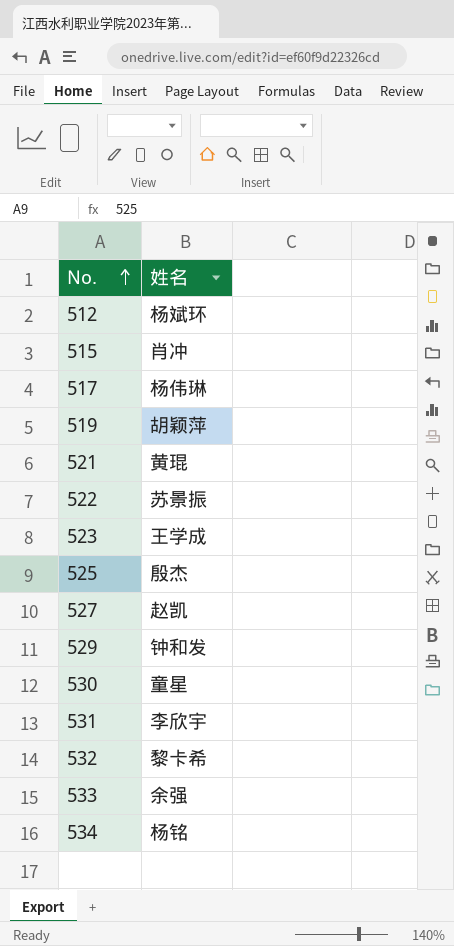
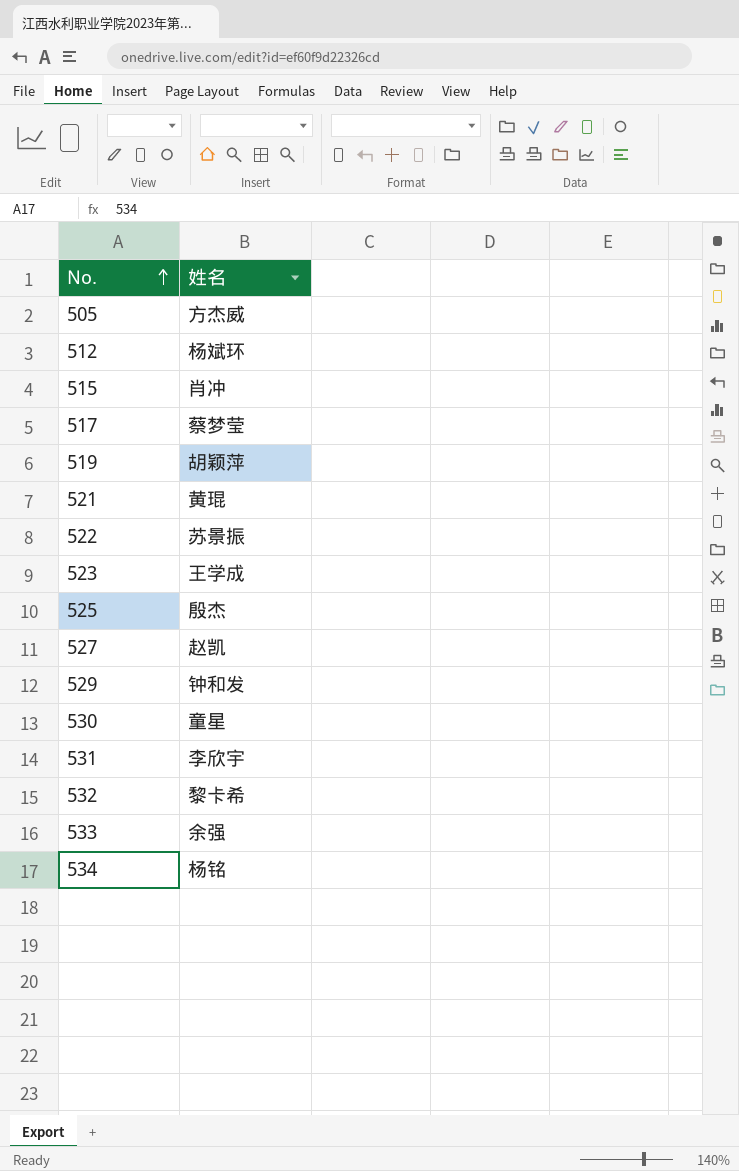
row 505: none -> 方杰威
517 | 姓名: 杨伟琳 -> 蔡梦莹

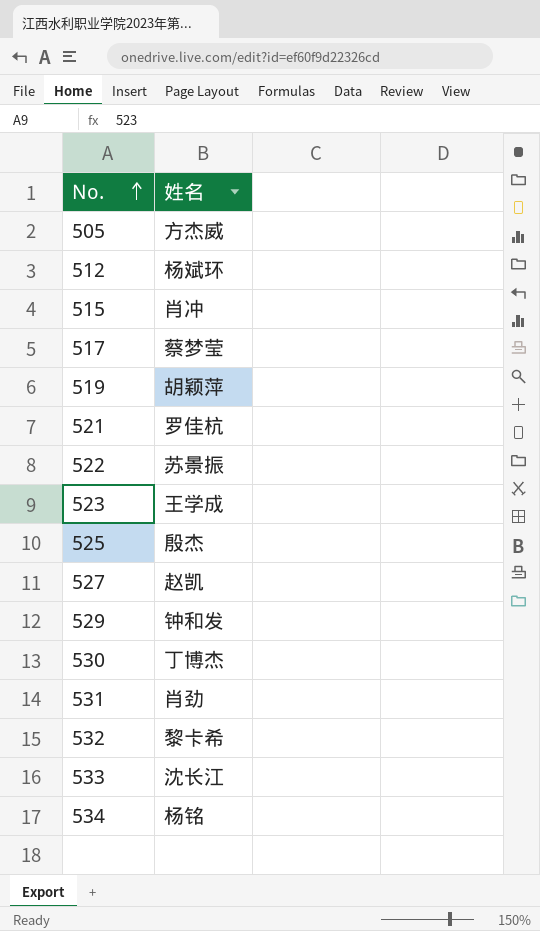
521 | 姓名: 黄琨 -> 罗佳杭
530 | 姓名: 童星 -> 丁博杰
531 | 姓名: 李欣宇 -> 肖劲
533 | 姓名: 余强 -> 沈长江

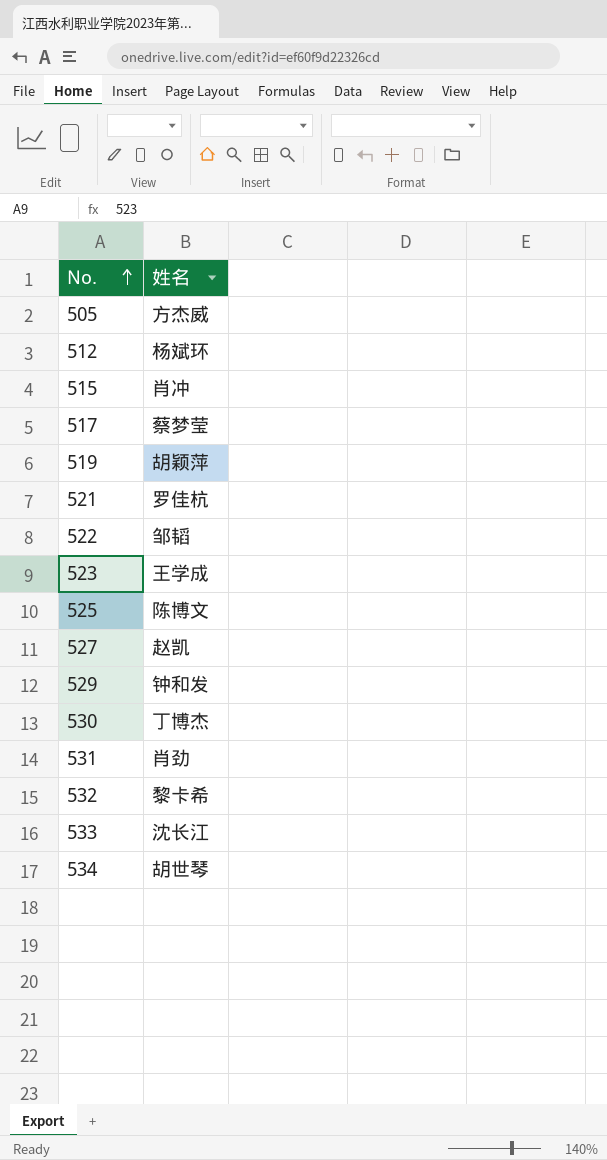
522 | 姓名: 苏景振 -> 邹韬
525 | 姓名: 殷杰 -> 陈博文
534 | 姓名: 杨铭 -> 胡世琴

